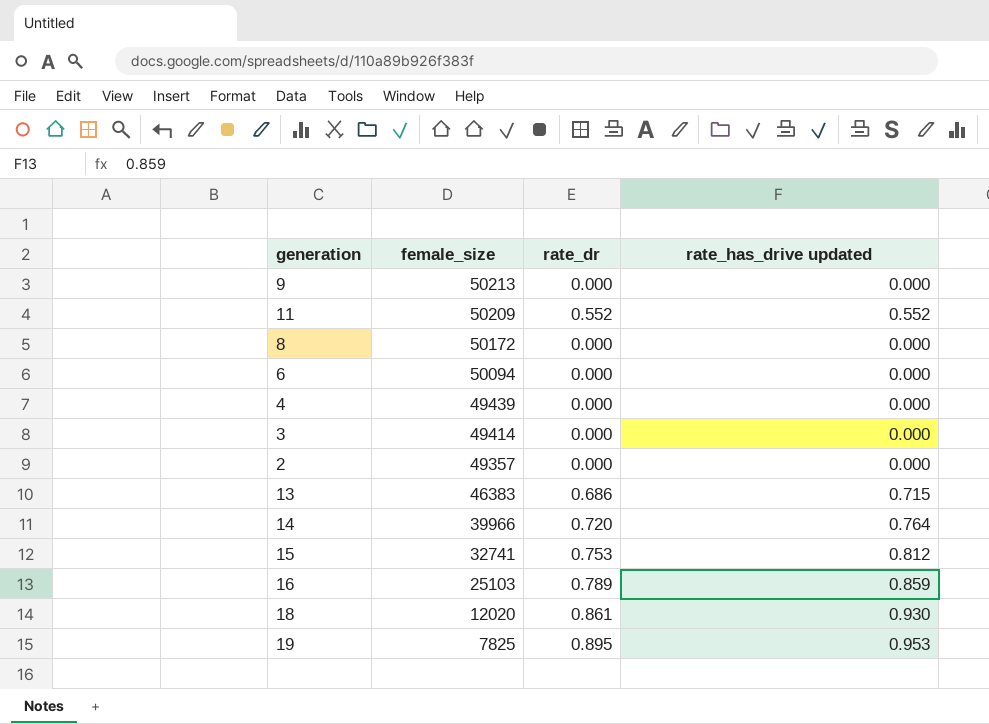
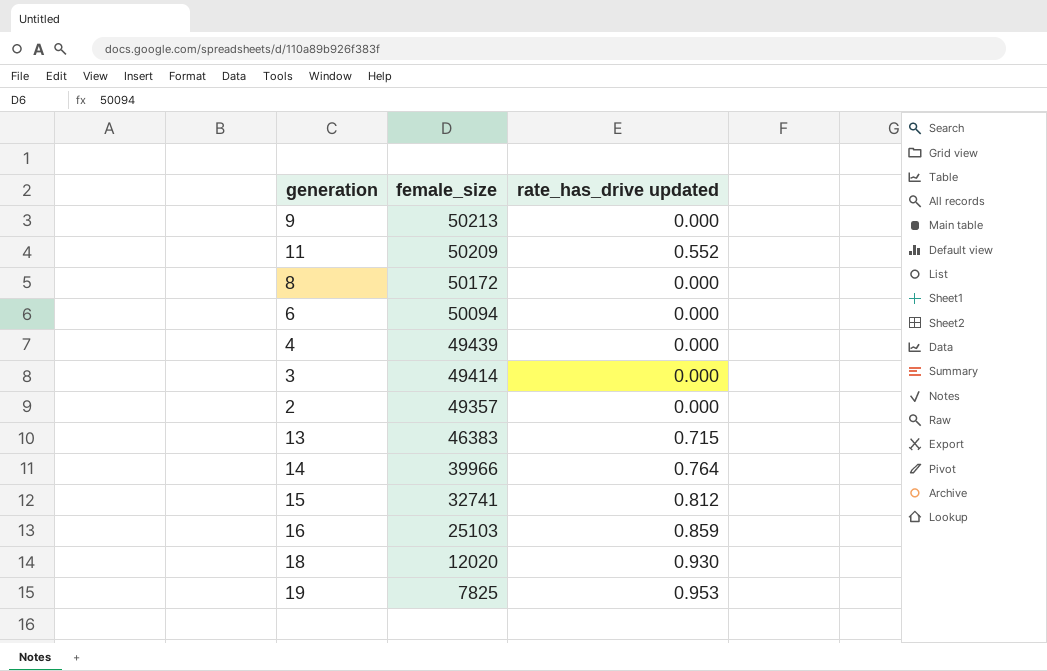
column rate_dr | position: 3 -> none

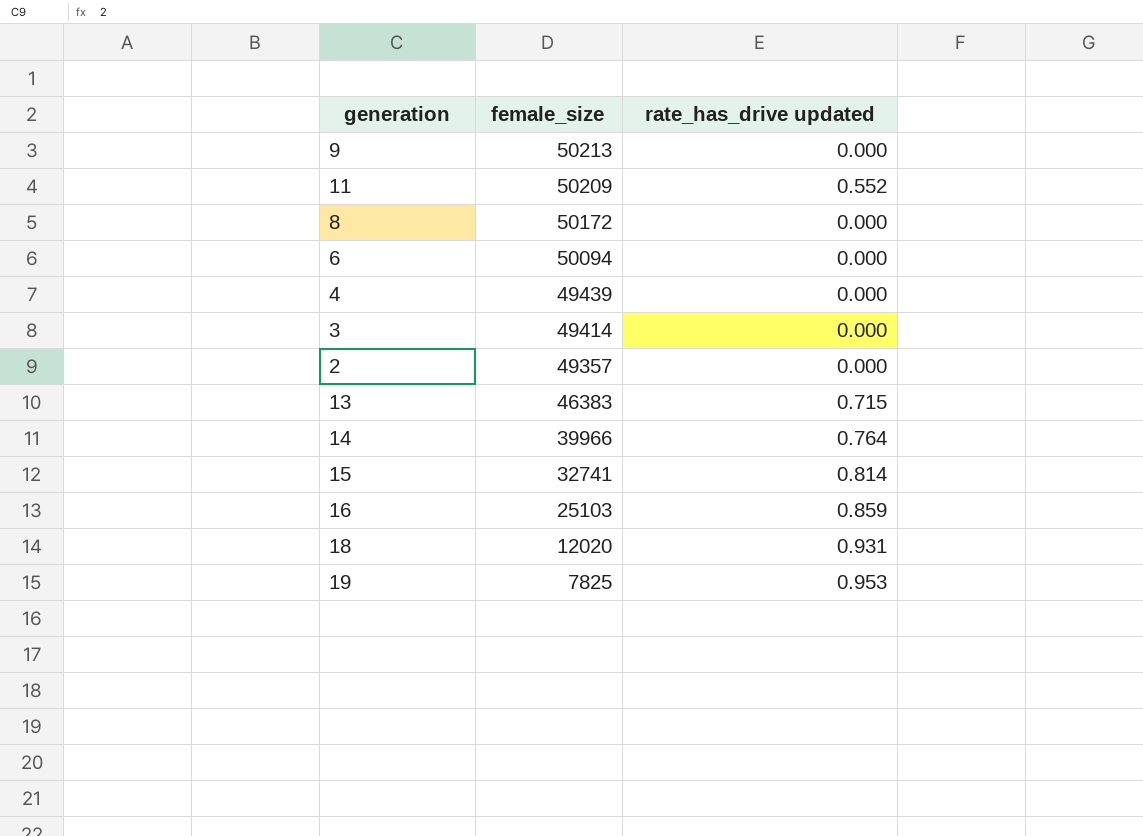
15 | rate_has_drive updated: 0.812 -> 0.814
18 | rate_has_drive updated: 0.930 -> 0.931

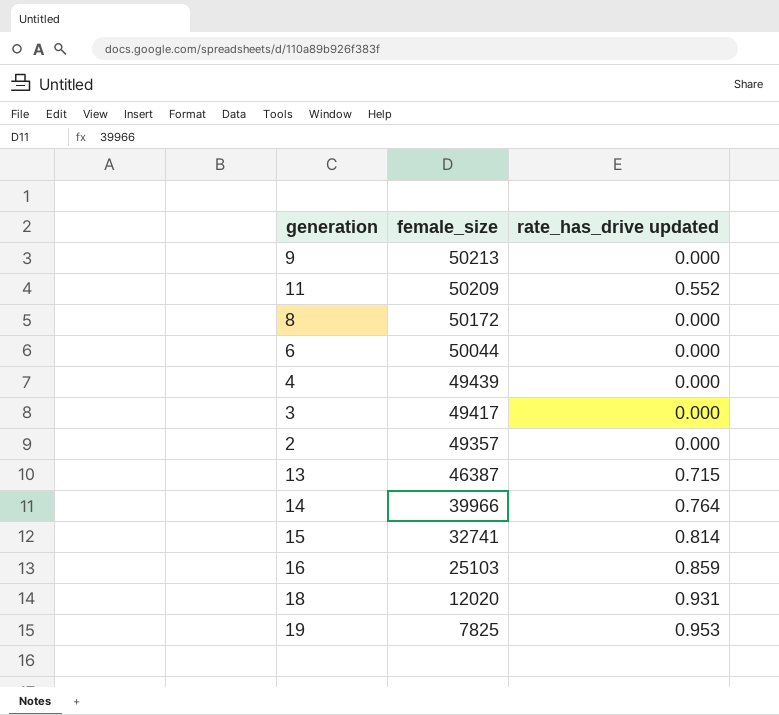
6 | female_size: 50094 -> 50044
3 | female_size: 49414 -> 49417
13 | female_size: 46383 -> 46387

